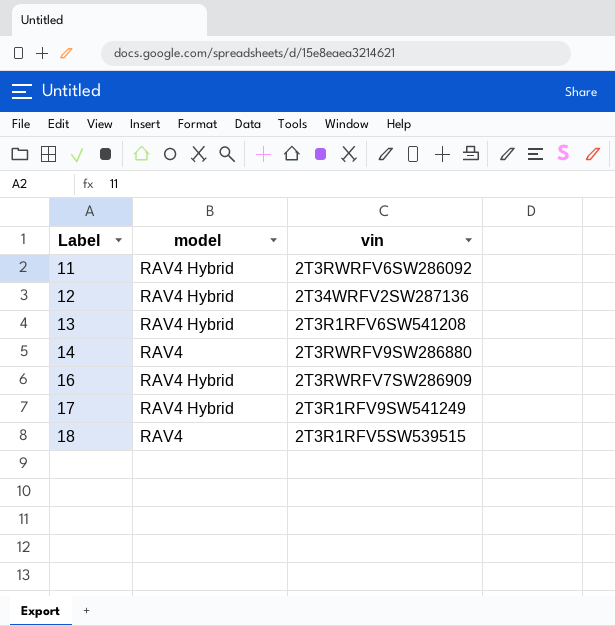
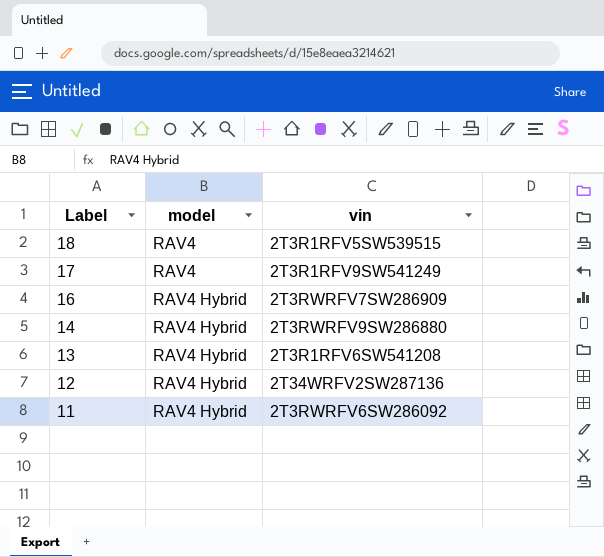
row order: Label ascending -> Label descending
17 | model: RAV4 Hybrid -> RAV4
14 | model: RAV4 -> RAV4 Hybrid

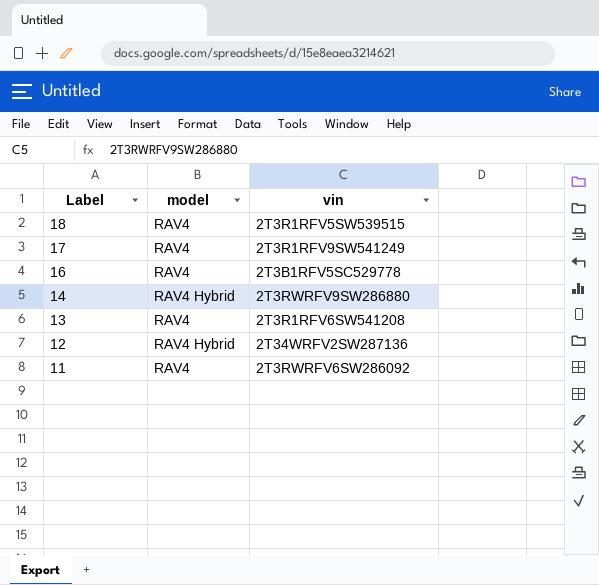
16 | model: RAV4 Hybrid -> RAV4
16 | vin: 2T3RWRFV7SW286909 -> 2T3B1RFV5SC529778
13 | model: RAV4 Hybrid -> RAV4
11 | model: RAV4 Hybrid -> RAV4

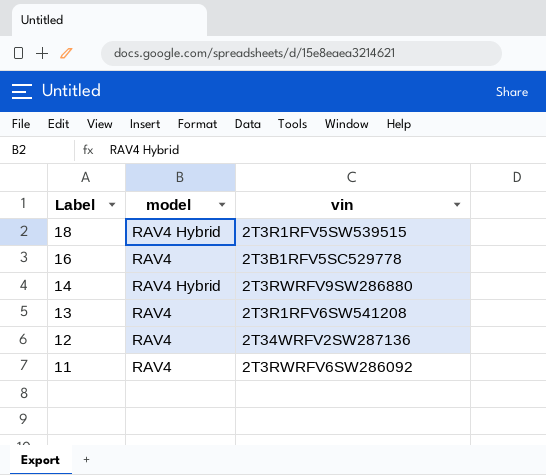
row 17: RAV4 | 2T3R1RFV9SW541249 -> none
18 | model: RAV4 -> RAV4 Hybrid
12 | model: RAV4 Hybrid -> RAV4

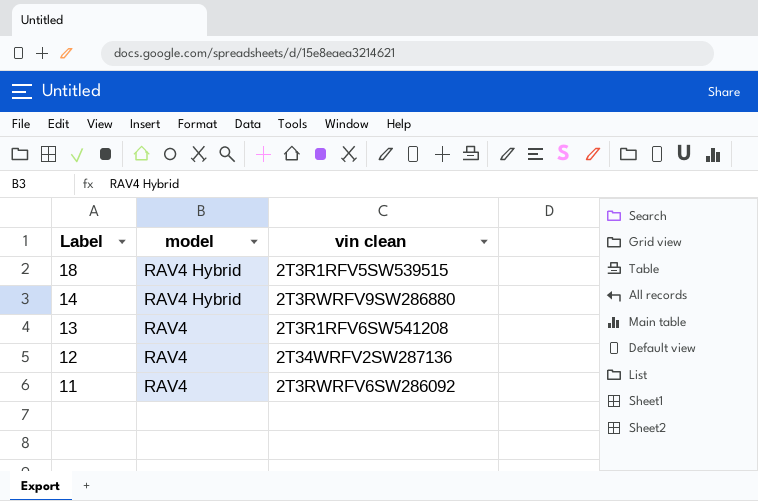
column name: vin -> vin clean
row 16: RAV4 | 2T3B1RFV5SC529778 -> none

